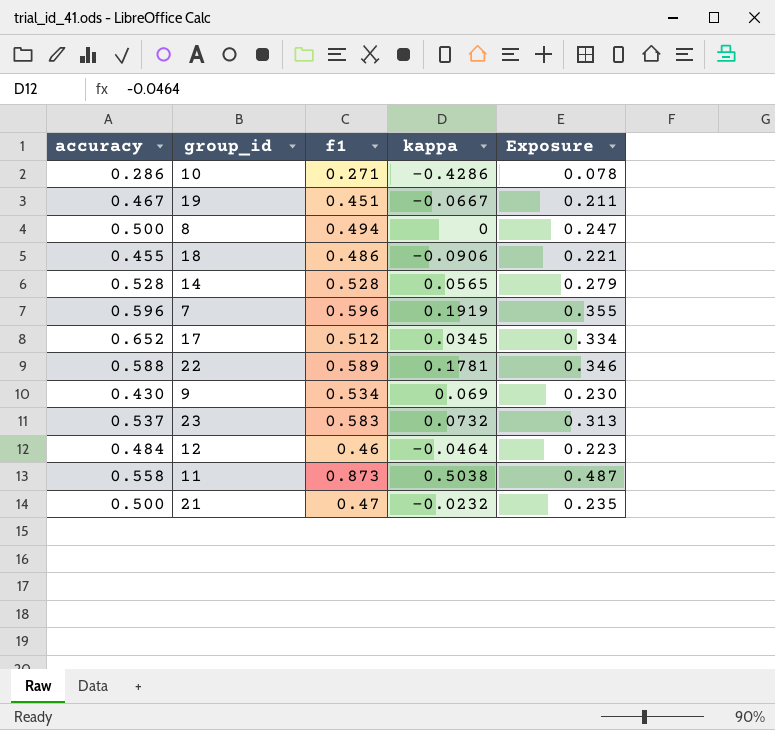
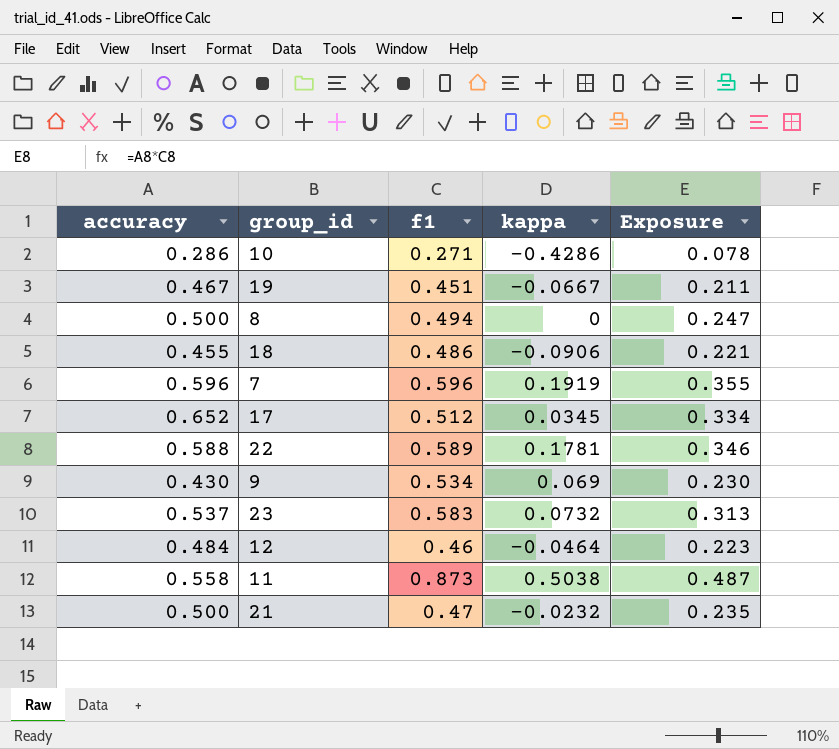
row 14: 0.528 | 0.528 | 0.0565 | 0.279 -> none

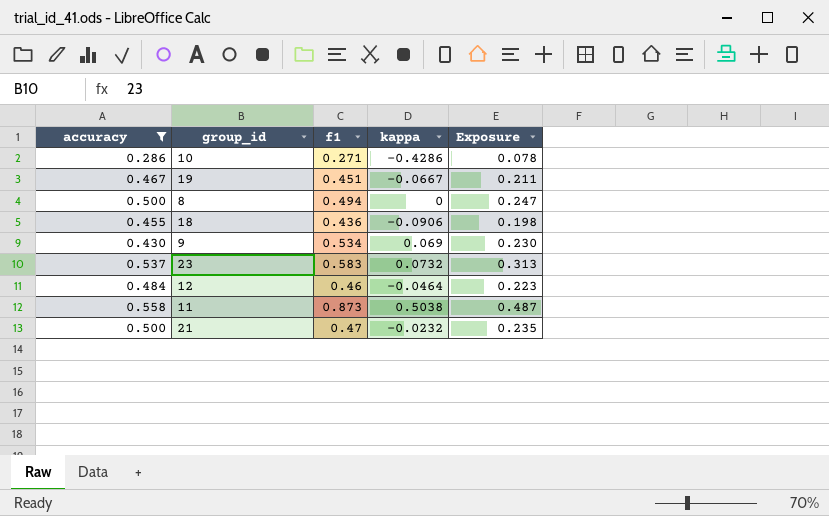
filter: none -> accuracy <= 0.558
18 | f1: 0.486 -> 0.436
18 | Exposure: 0.221 -> 0.198

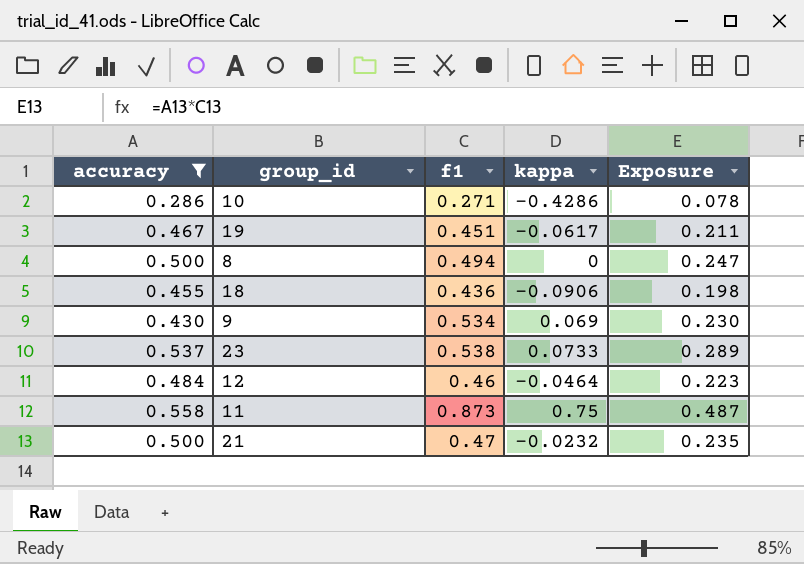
19 | kappa: -0.0667 -> -0.0617
23 | f1: 0.583 -> 0.538
23 | kappa: 0.0732 -> 0.0733
23 | Exposure: 0.313 -> 0.289
11 | kappa: 0.5038 -> 0.75

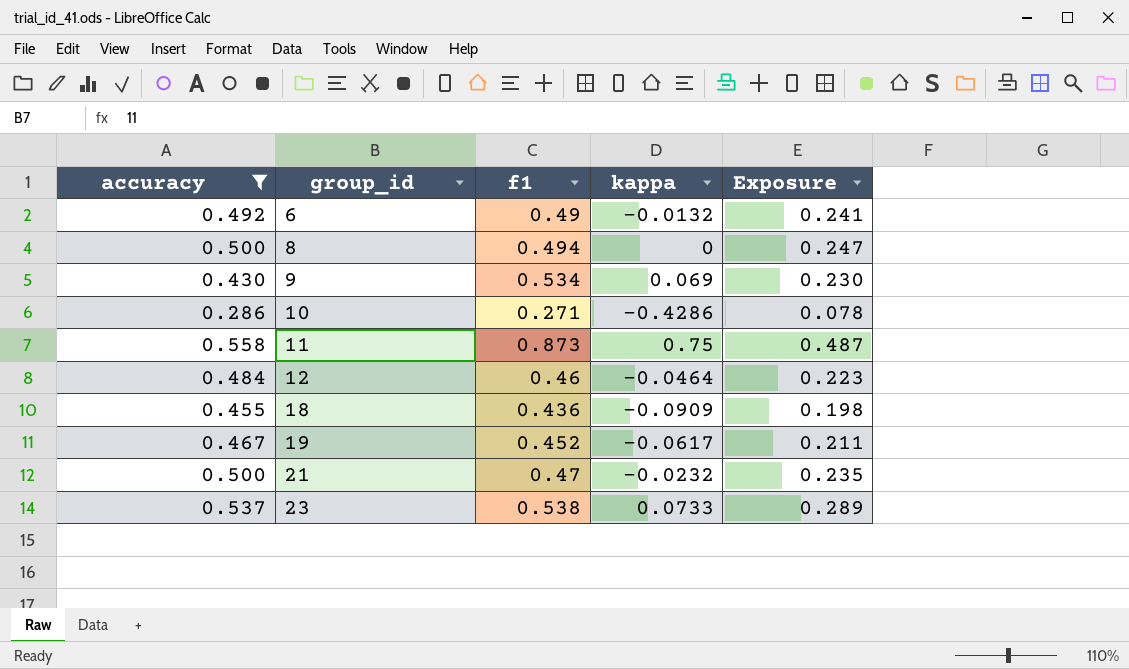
row order: none -> group_id ascending
row 6: none -> 0.492 | 0.49 | -0.0132 | 0.241
18 | kappa: -0.0906 -> -0.0909
19 | f1: 0.451 -> 0.452

